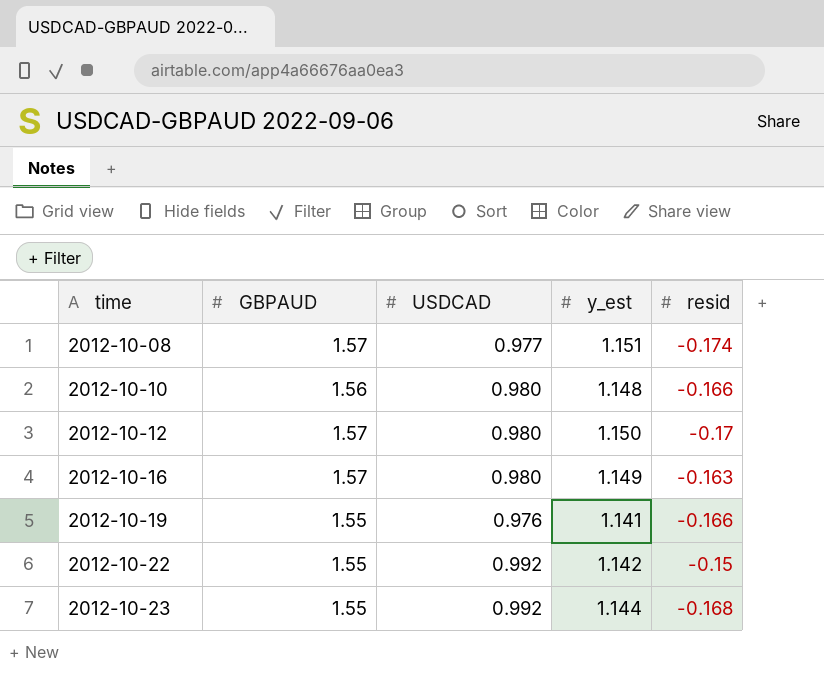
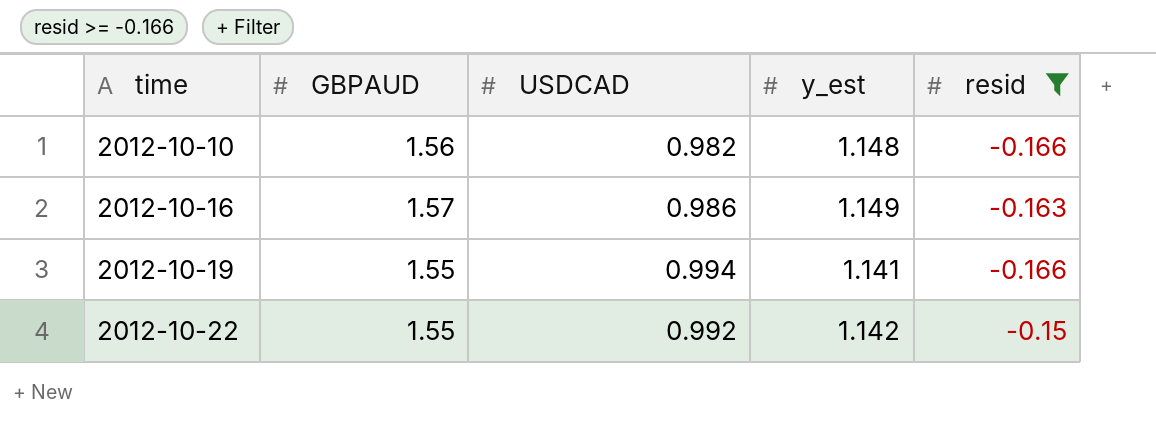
filter: none -> resid >= -0.166
2012-10-10 | USDCAD: 0.980 -> 0.982
2012-10-16 | USDCAD: 0.980 -> 0.986
2012-10-19 | USDCAD: 0.976 -> 0.994

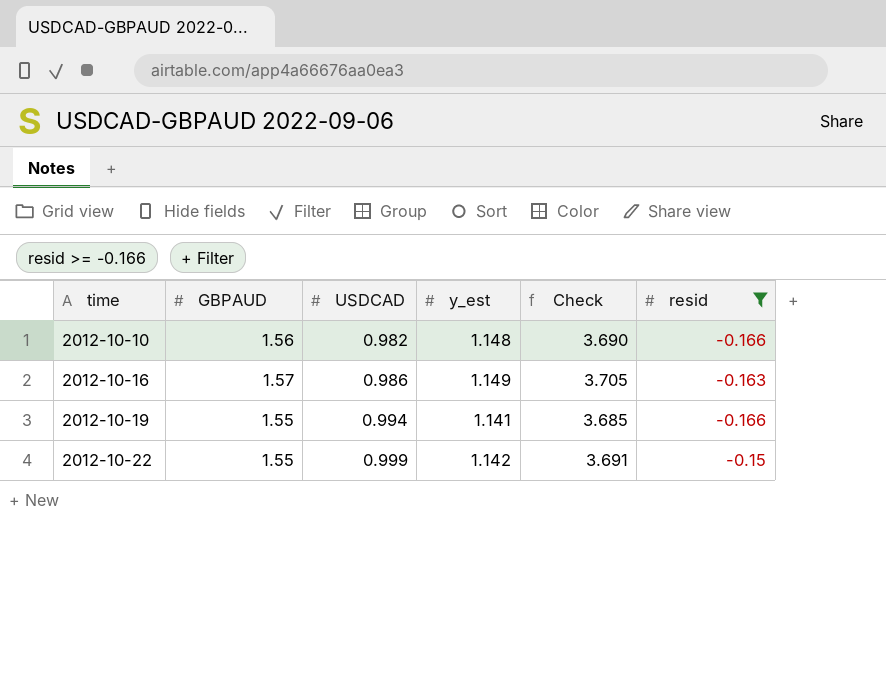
column Check | formula: none -> [GBPAUD] + [USDCAD] + [y_est]
2012-10-22 | USDCAD: 0.992 -> 0.999

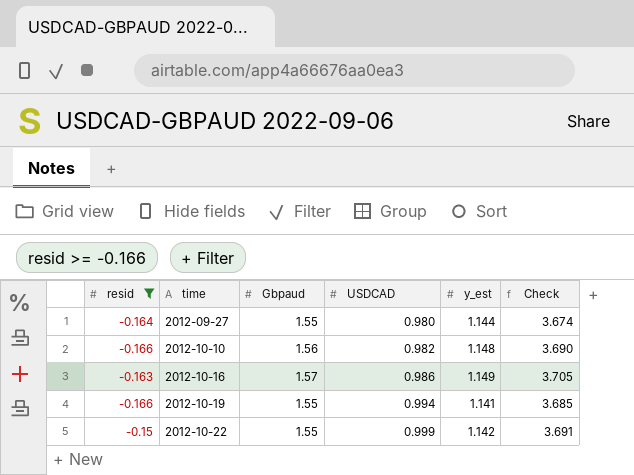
column resid | position: 6 -> 1
column name: GBPAUD -> Gbpaud
row 2012-09-27: none -> -0.164 | 1.55 | 0.980 | 1.144 | 3.674

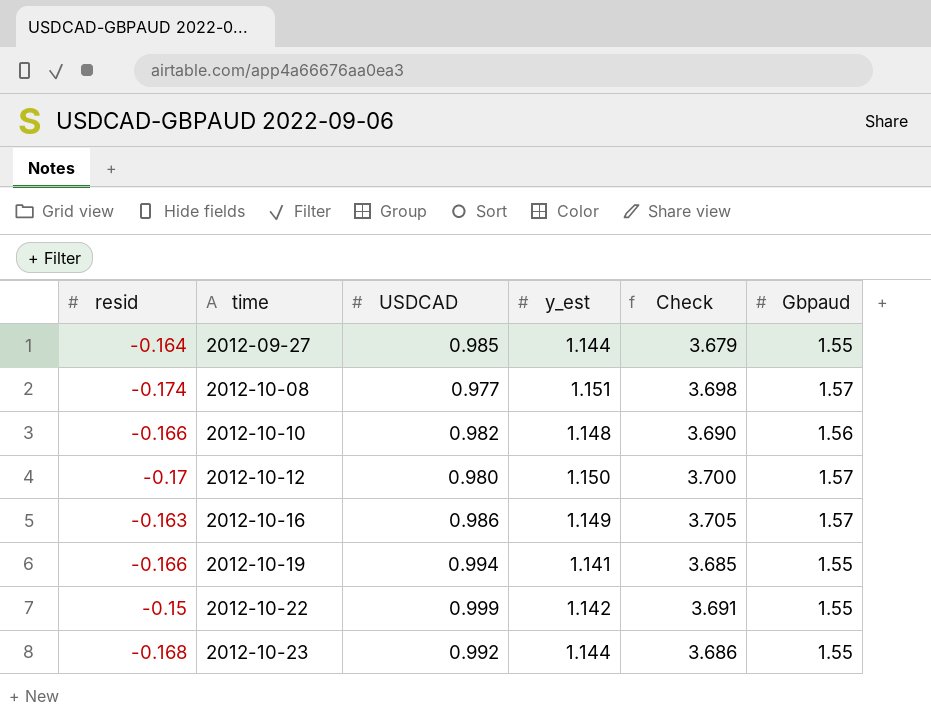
filter: resid >= -0.166 -> none
column Gbpaud | position: 3 -> 6
2012-09-27 | USDCAD: 0.980 -> 0.985
2012-09-27 | Check: 3.674 -> 3.679

